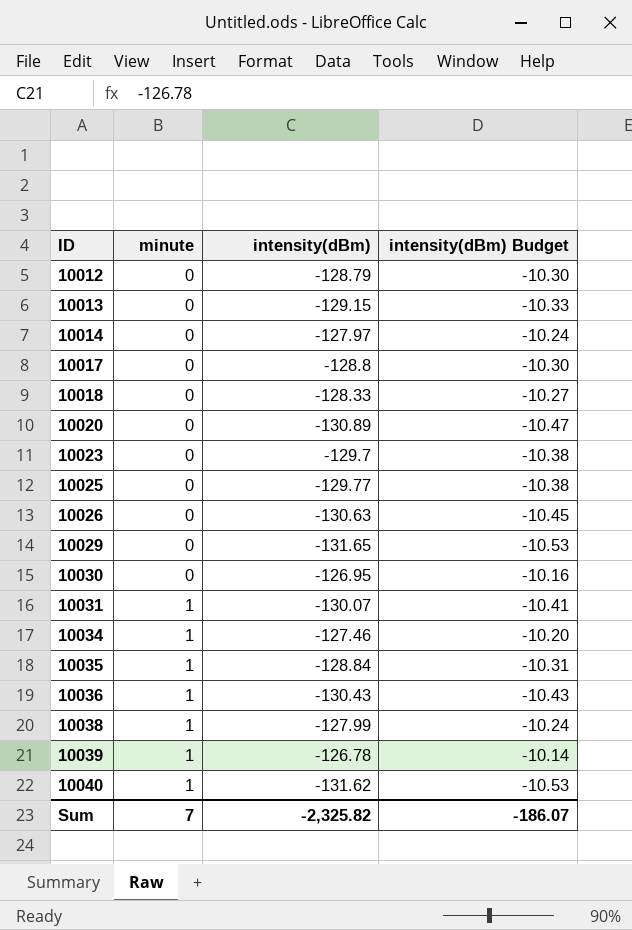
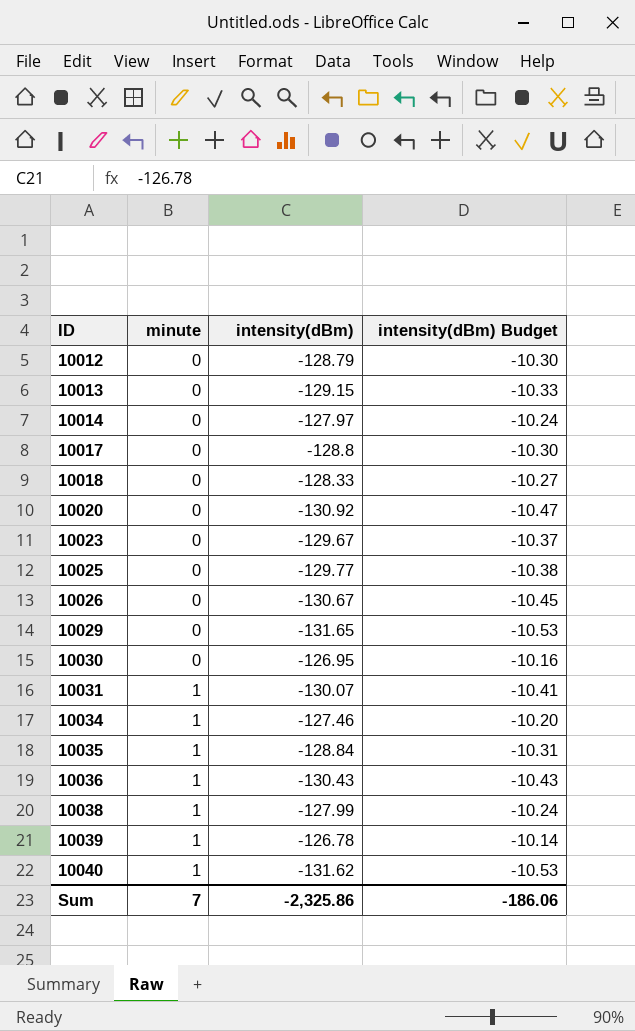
10020 | intensity(dBm): -130.89 -> -130.92
10023 | intensity(dBm): -129.7 -> -129.67
10023 | intensity(dBm) Budget: -10.38 -> -10.37
10026 | intensity(dBm): -130.63 -> -130.67
Sum | intensity(dBm): -2,325.82 -> -2,325.86
Sum | intensity(dBm) Budget: -186.07 -> -186.06

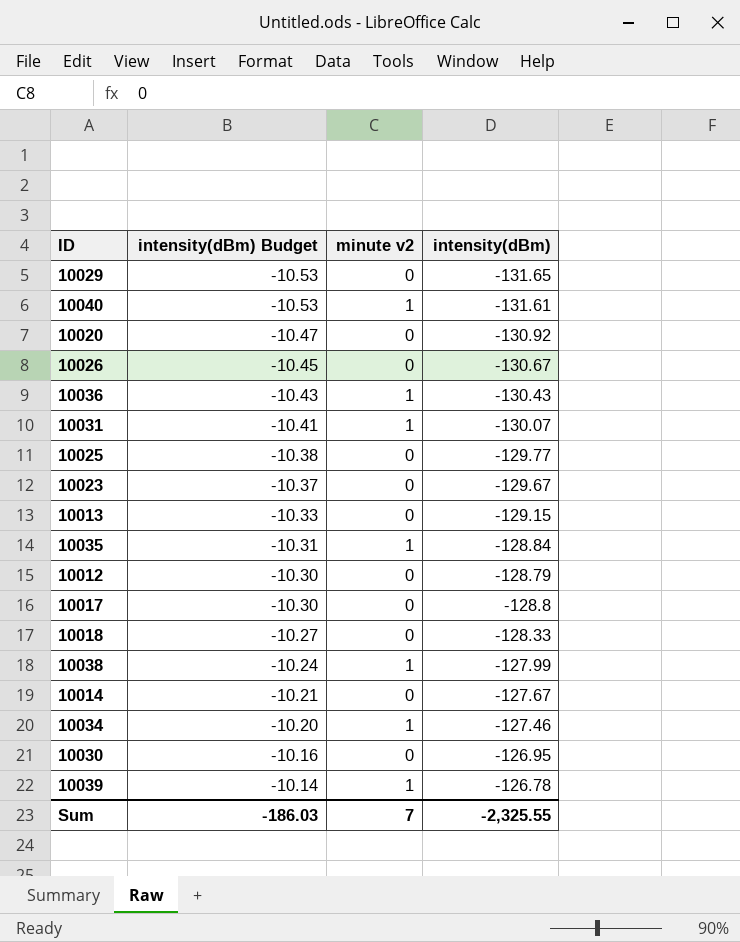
row order: ID ascending -> intensity(dBm) Budget ascending
column intensity(dBm) Budget | position: 4 -> 2
column name: minute -> minute v2
10040 | intensity(dBm): -131.62 -> -131.61
10014 | intensity(dBm) Budget: -10.24 -> -10.21
10014 | intensity(dBm): -127.97 -> -127.67
Sum | intensity(dBm) Budget: -186.06 -> -186.03
Sum | intensity(dBm): -2,325.86 -> -2,325.55

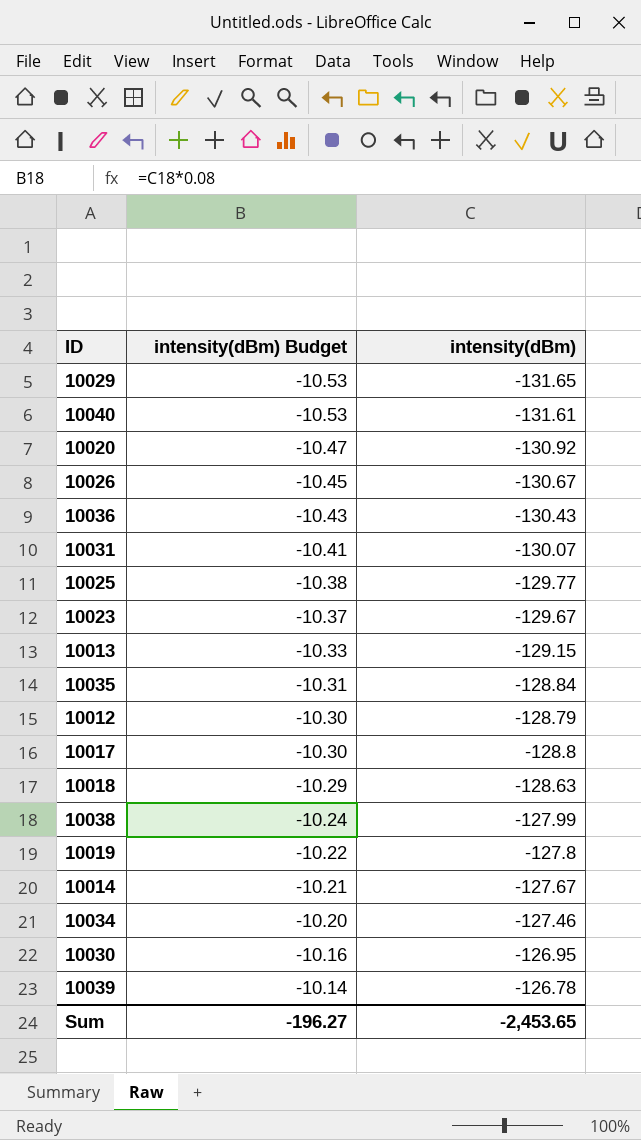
column minute v2 | position: 3 -> none
10018 | intensity(dBm) Budget: -10.27 -> -10.29
10018 | intensity(dBm): -128.33 -> -128.63
row 10019: none -> -10.22 | -127.8
Sum | intensity(dBm) Budget: -186.03 -> -196.27
Sum | intensity(dBm): -2,325.55 -> -2,453.65

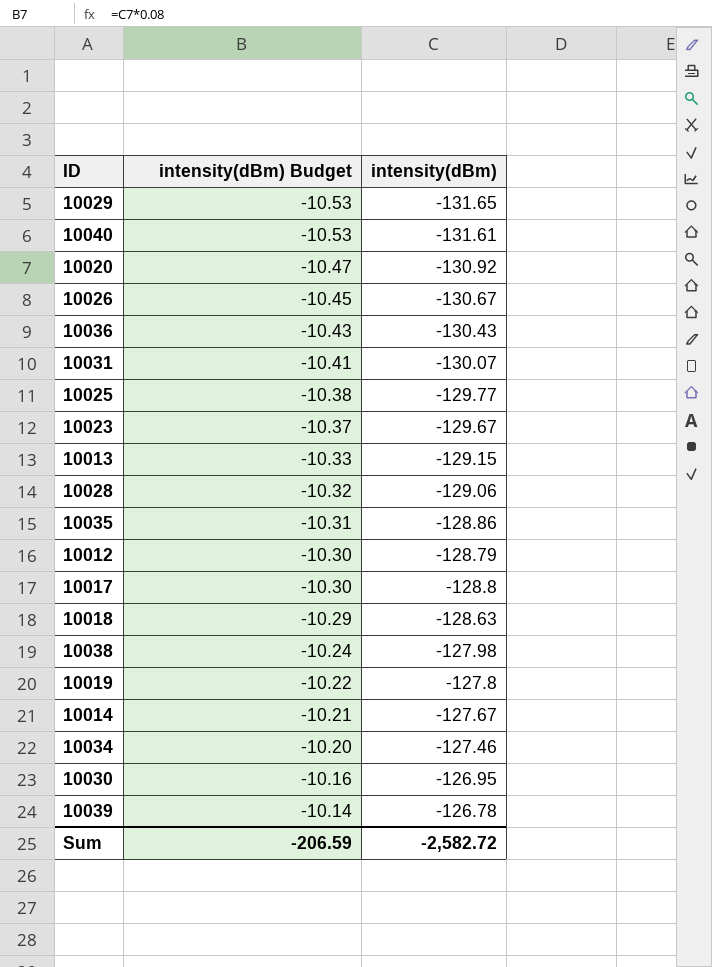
row 10028: none -> -10.32 | -129.06
10035 | intensity(dBm): -128.84 -> -128.86
10038 | intensity(dBm): -127.99 -> -127.98
Sum | intensity(dBm) Budget: -196.27 -> -206.59
Sum | intensity(dBm): -2,453.65 -> -2,582.72

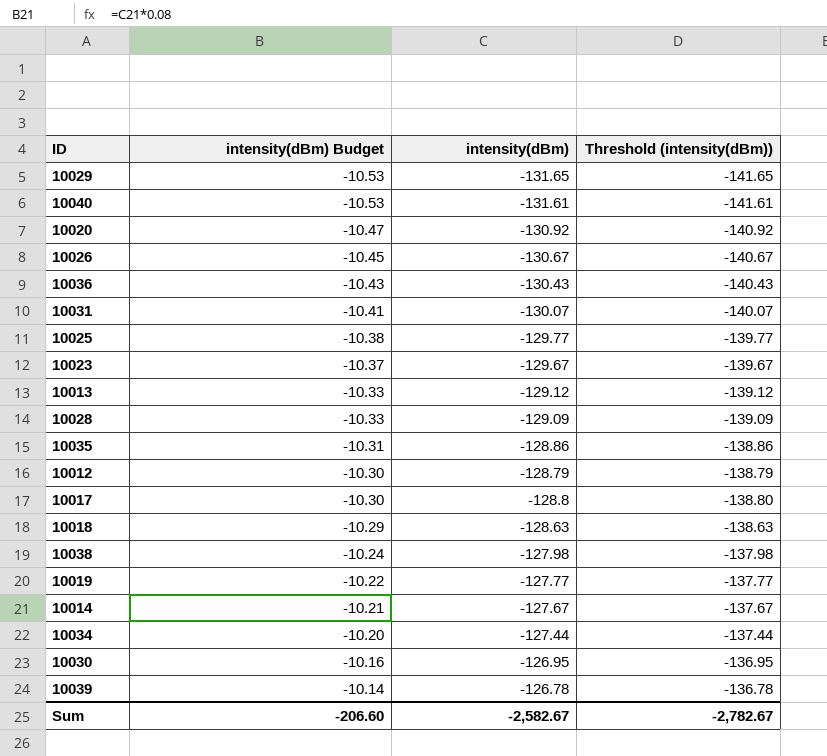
column Threshold (intensity(dBm)) | formula: none -> [intensity(dBm)] - 10
10013 | intensity(dBm): -129.15 -> -129.12
10028 | intensity(dBm) Budget: -10.32 -> -10.33
10028 | intensity(dBm): -129.06 -> -129.09
10019 | intensity(dBm): -127.8 -> -127.77
10034 | intensity(dBm): -127.46 -> -127.44
Sum | intensity(dBm) Budget: -206.59 -> -206.60
Sum | intensity(dBm): -2,582.72 -> -2,582.67

